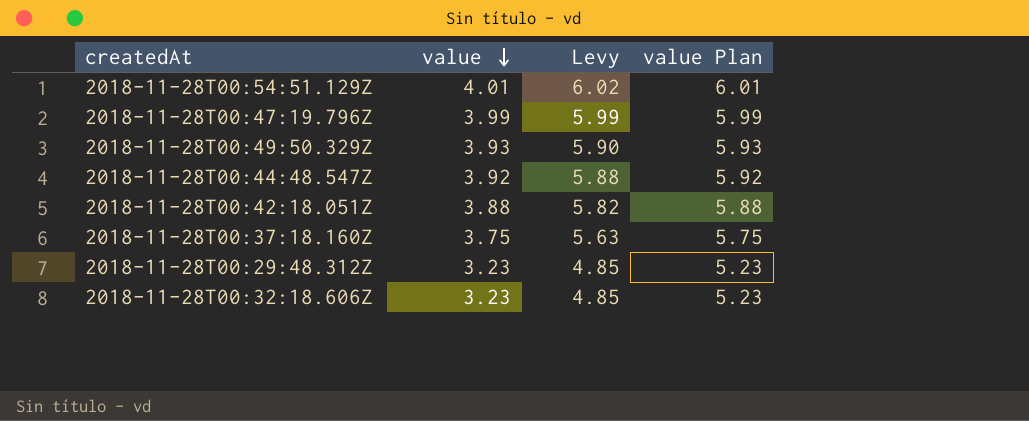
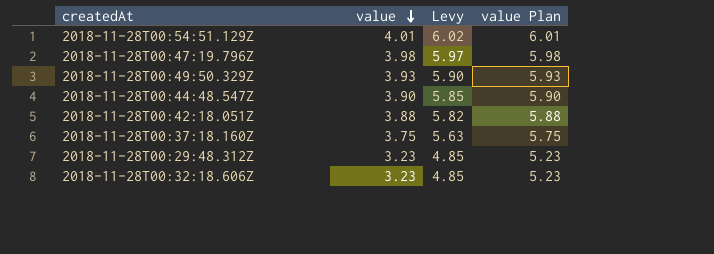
2018-11-28T00:47:19.796Z | value: 3.99 -> 3.98
2018-11-28T00:47:19.796Z | Levy: 5.99 -> 5.97
2018-11-28T00:47:19.796Z | value Plan: 5.99 -> 5.98
2018-11-28T00:44:48.547Z | value: 3.92 -> 3.90
2018-11-28T00:44:48.547Z | Levy: 5.88 -> 5.85
2018-11-28T00:44:48.547Z | value Plan: 5.92 -> 5.90

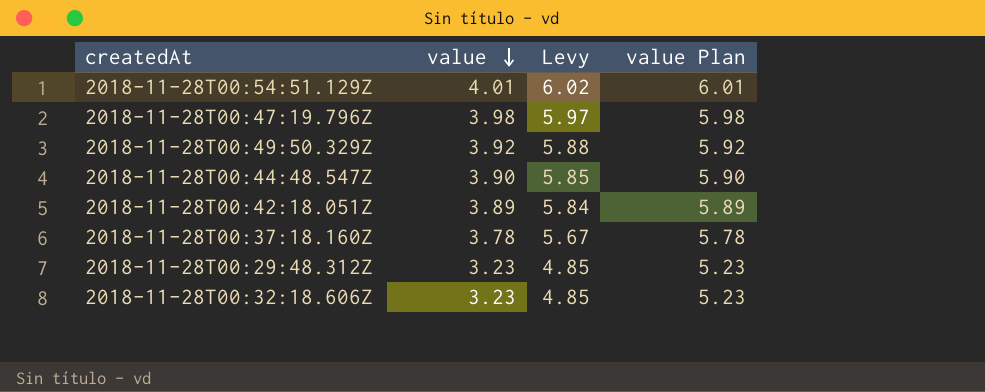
2018-11-28T00:49:50.329Z | value: 3.93 -> 3.92
2018-11-28T00:49:50.329Z | Levy: 5.90 -> 5.88
2018-11-28T00:49:50.329Z | value Plan: 5.93 -> 5.92
2018-11-28T00:42:18.051Z | value: 3.88 -> 3.89
2018-11-28T00:42:18.051Z | Levy: 5.82 -> 5.84
2018-11-28T00:42:18.051Z | value Plan: 5.88 -> 5.89
2018-11-28T00:37:18.160Z | value: 3.75 -> 3.78
2018-11-28T00:37:18.160Z | Levy: 5.63 -> 5.67
2018-11-28T00:37:18.160Z | value Plan: 5.75 -> 5.78

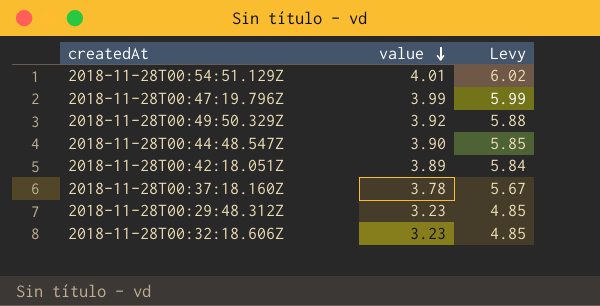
column value Plan | formula: [value] + 2 -> none
2018-11-28T00:47:19.796Z | value: 3.98 -> 3.99
2018-11-28T00:47:19.796Z | Levy: 5.97 -> 5.99

